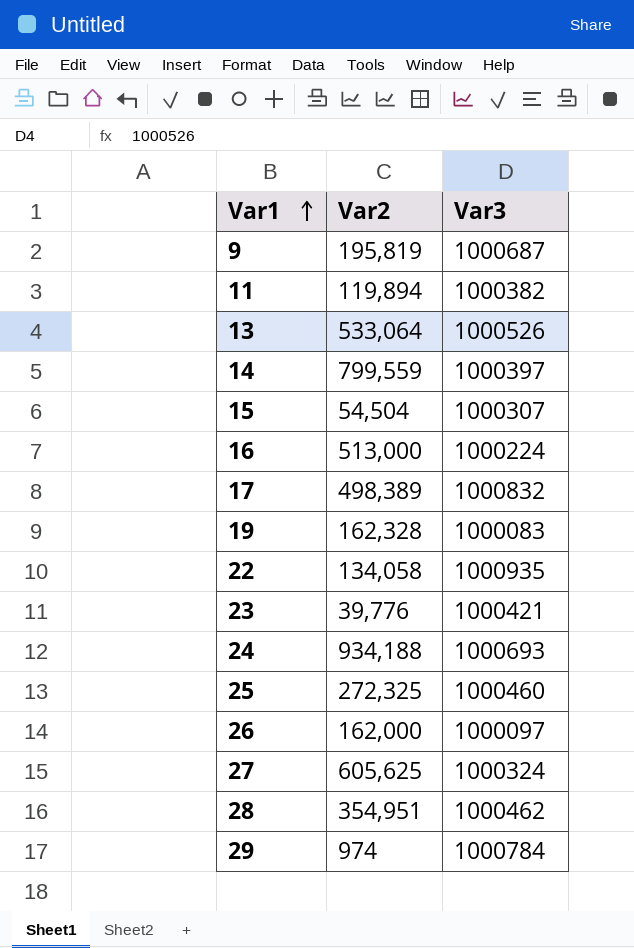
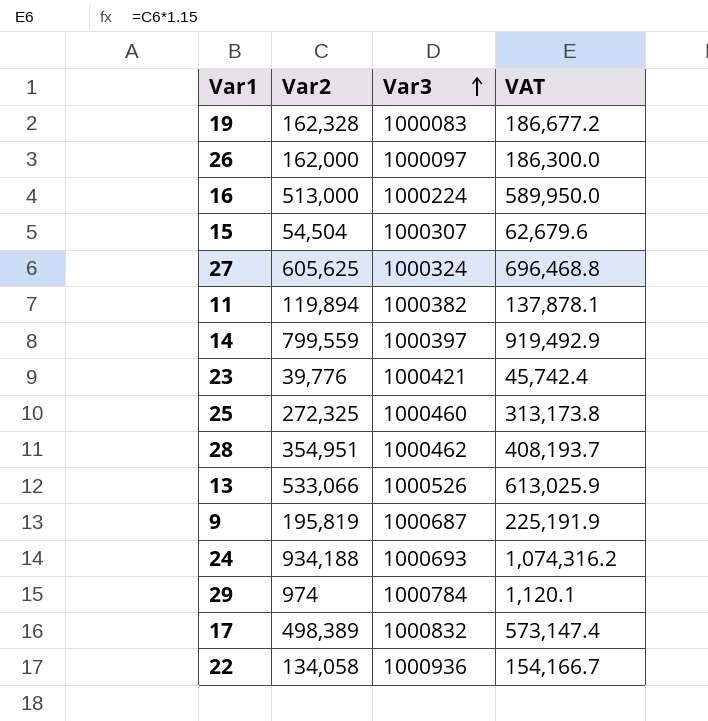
row order: Var1 ascending -> Var3 ascending
column VAT | formula: none -> [Var2] * 1.15
13 | Var2: 533,064 -> 533,066
22 | Var3: 1000935 -> 1000936

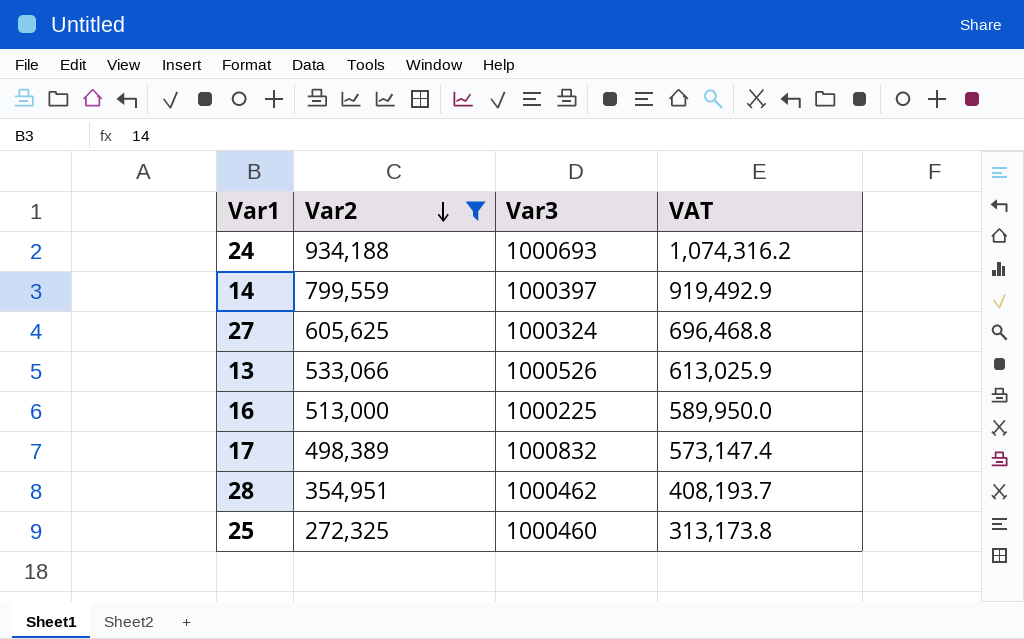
filter: none -> Var2 >= 272,325
row order: Var3 ascending -> Var2 descending
16 | Var3: 1000224 -> 1000225

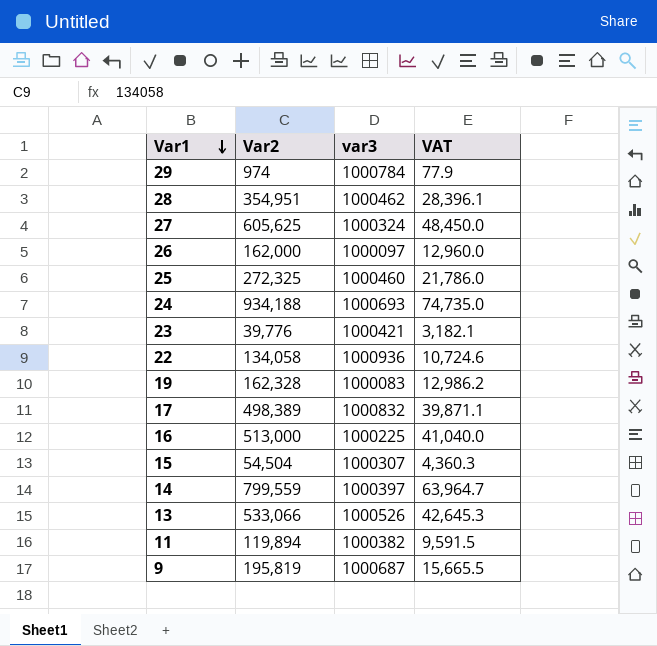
filter: Var2 >= 272,325 -> none
row order: Var2 descending -> Var1 descending
column name: Var3 -> var3
column VAT | formula: [Var2] * 1.15 -> [Var2] * 0.08

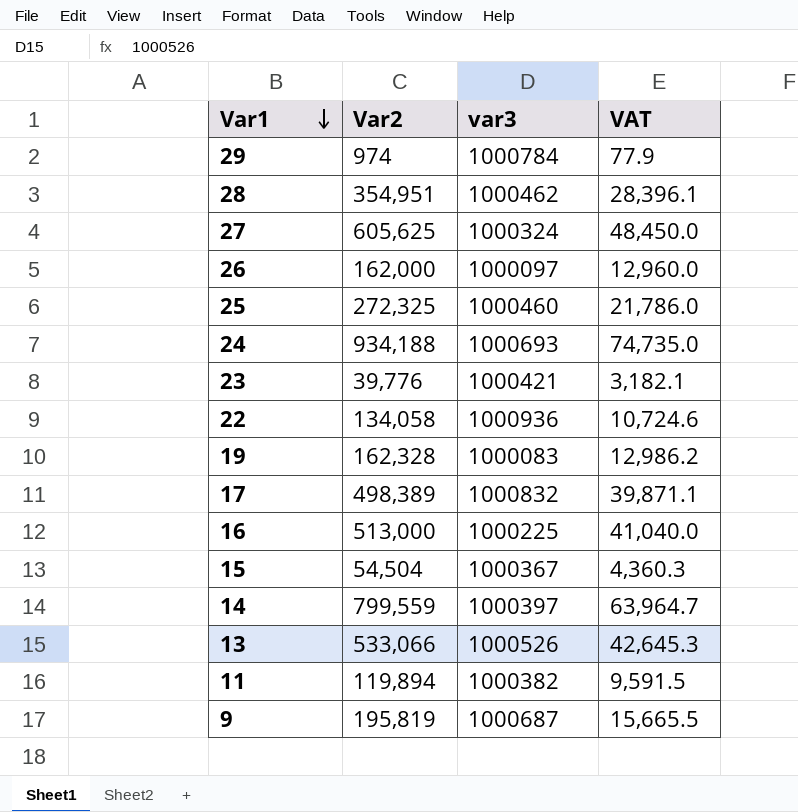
15 | var3: 1000307 -> 1000367

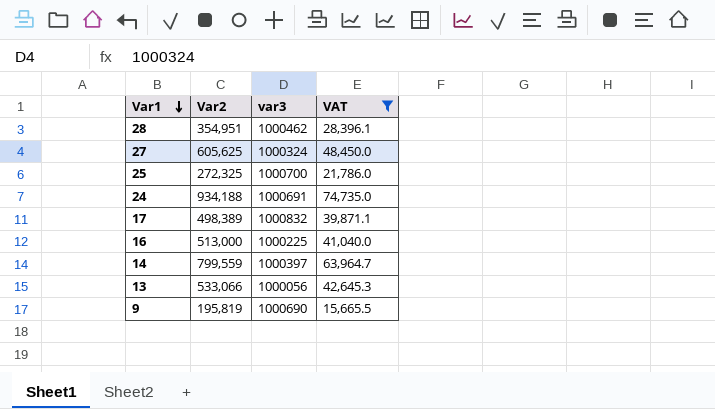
filter: none -> VAT >= 15,665.5
25 | var3: 1000460 -> 1000700
24 | var3: 1000693 -> 1000691
13 | var3: 1000526 -> 1000056
9 | var3: 1000687 -> 1000690

